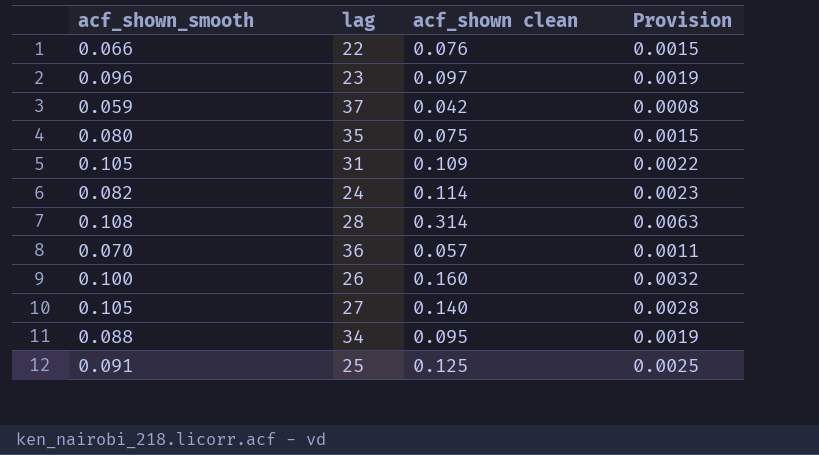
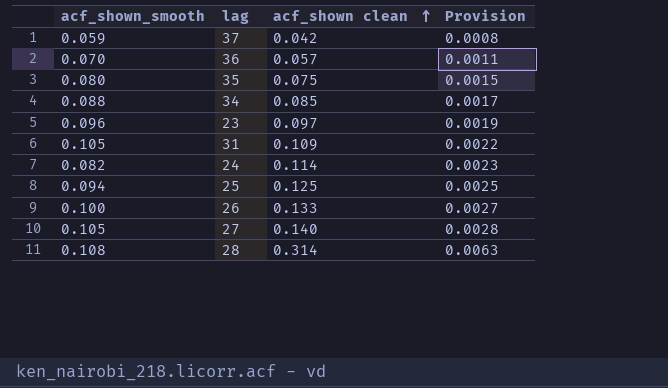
row order: none -> acf_shown clean ascending
row 22: 0.066 | 0.076 | 0.0015 -> none
34 | acf_shown clean: 0.095 -> 0.085
34 | Provision: 0.0019 -> 0.0017
25 | acf_shown_smooth: 0.091 -> 0.094
26 | acf_shown clean: 0.160 -> 0.133
26 | Provision: 0.0032 -> 0.0027

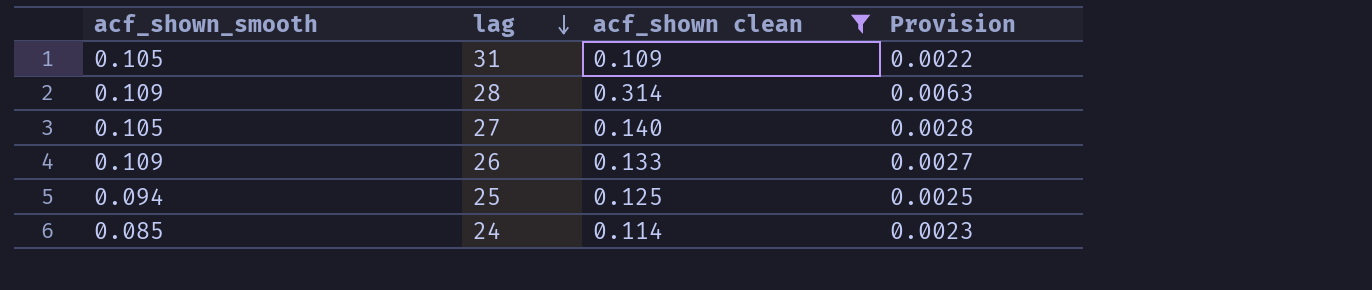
filter: none -> acf_shown clean >= 0.109
row order: acf_shown clean ascending -> lag descending
28 | acf_shown_smooth: 0.108 -> 0.109
26 | acf_shown_smooth: 0.100 -> 0.109
24 | acf_shown_smooth: 0.082 -> 0.085

